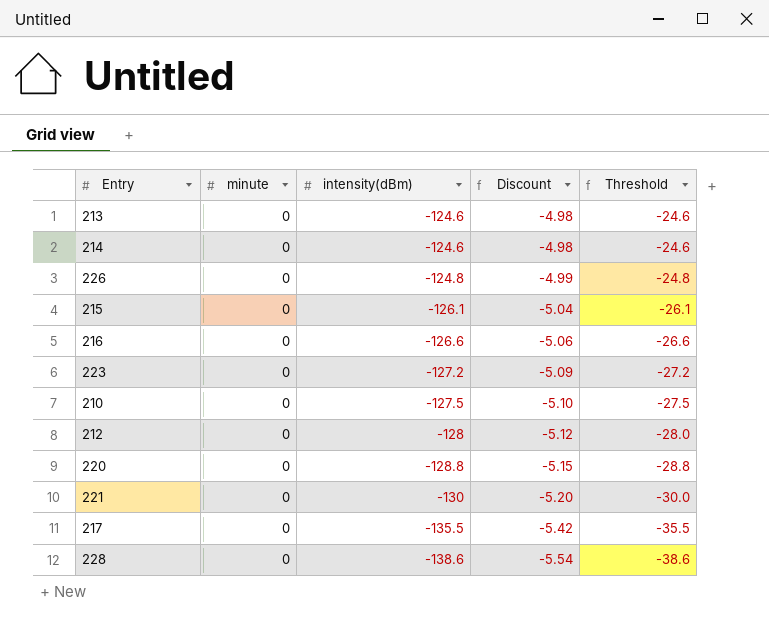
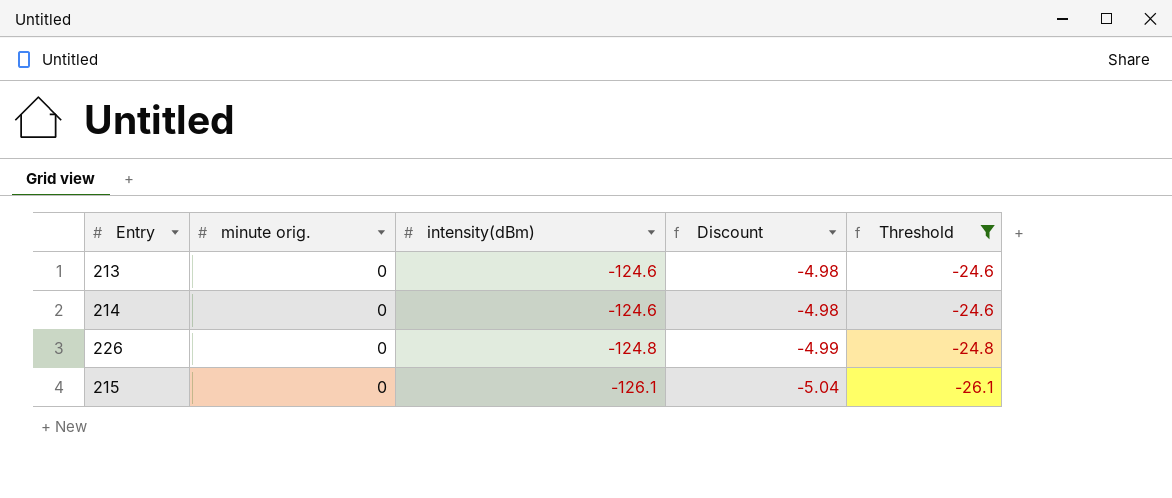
filter: none -> Threshold >= -26.1
column name: minute -> minute orig.

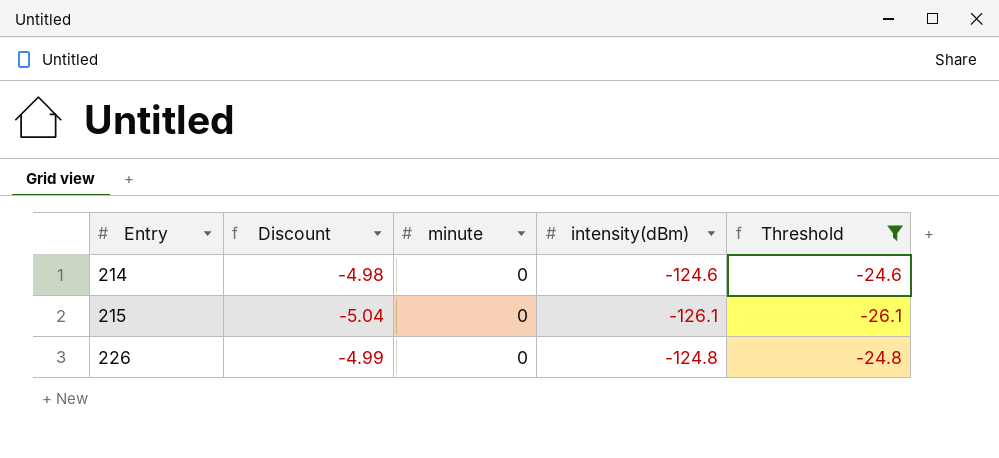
row order: intensity(dBm) descending -> Entry ascending
column Discount | position: 4 -> 2
column name: minute orig. -> minute
row 213: 0 | -124.6 | -4.98 | -24.6 -> none

